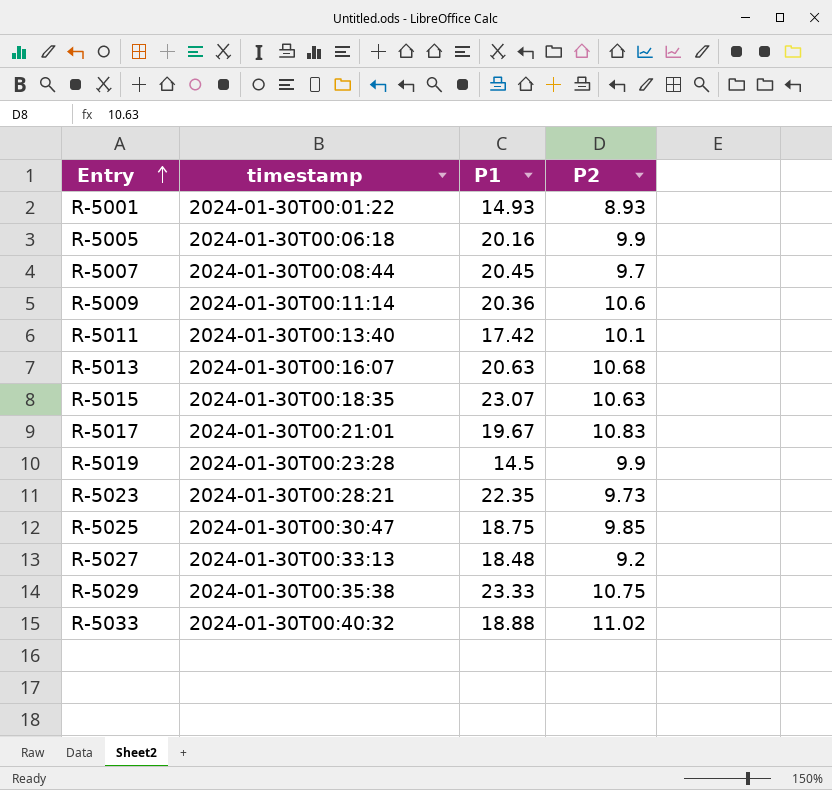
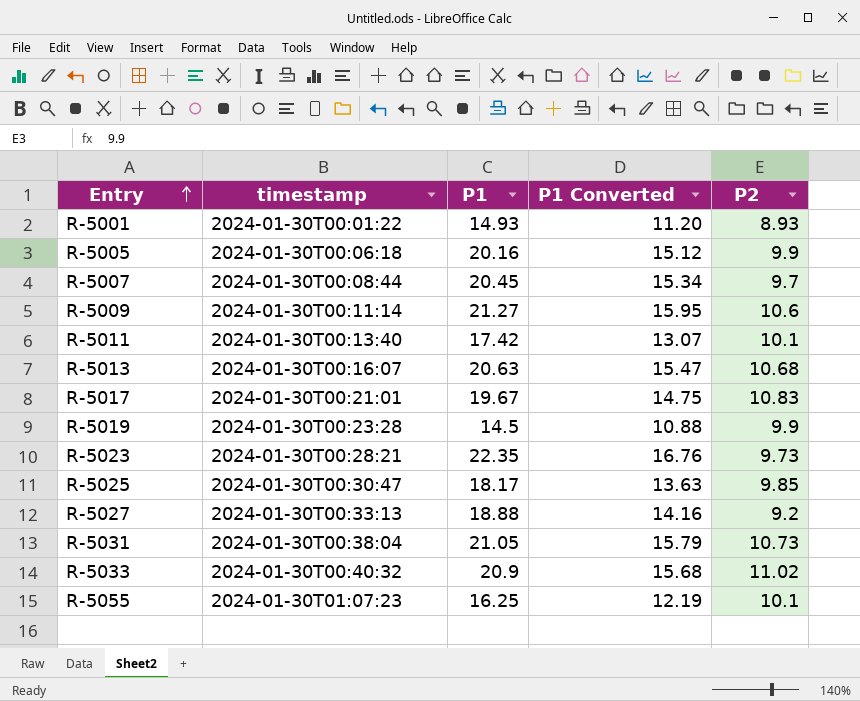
column P1 Converted | formula: none -> [P1] * 0.75
row R-5015: 2024-01-30T00:18:35 | 23.07 | 10.63 -> none
row R-5029: 2024-01-30T00:35:38 | 23.33 | 10.75 -> none
R-5009 | P1: 20.36 -> 21.27
R-5025 | P1: 18.75 -> 18.17
R-5027 | P1: 18.48 -> 18.88
row R-5031: none -> 2024-01-30T00:38:04 | 21.05 | 15.79 | 10.73
R-5033 | P1: 18.88 -> 20.9
row R-5055: none -> 2024-01-30T01:07:23 | 16.25 | 12.19 | 10.1

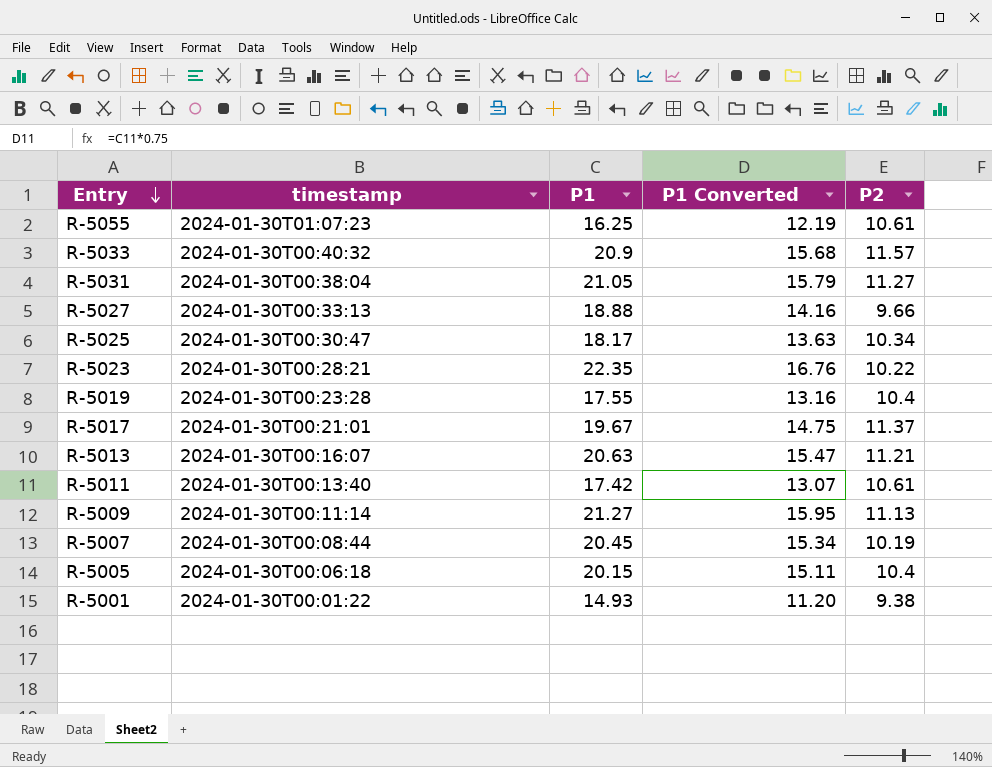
row order: Entry ascending -> Entry descending
R-5055 | P2: 10.1 -> 10.61
R-5033 | P2: 11.02 -> 11.57
R-5031 | P2: 10.73 -> 11.27
R-5027 | P2: 9.2 -> 9.66
R-5025 | P2: 9.85 -> 10.34
R-5023 | P2: 9.73 -> 10.22
R-5019 | P1: 14.5 -> 17.55
R-5019 | P1 Converted: 10.88 -> 13.16
R-5019 | P2: 9.9 -> 10.4
R-5017 | P2: 10.83 -> 11.37
R-5013 | P2: 10.68 -> 11.21
R-5011 | P2: 10.1 -> 10.61
R-5009 | P2: 10.6 -> 11.13
R-5007 | P2: 9.7 -> 10.19
R-5005 | P1: 20.16 -> 20.15
R-5005 | P1 Converted: 15.12 -> 15.11
R-5005 | P2: 9.9 -> 10.4
R-5001 | P2: 8.93 -> 9.38

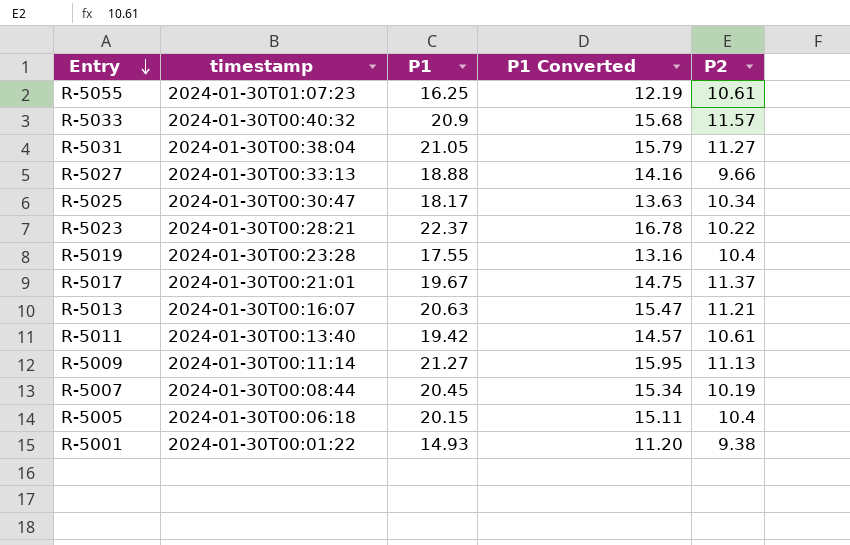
R-5023 | P1: 22.35 -> 22.37
R-5023 | P1 Converted: 16.76 -> 16.78
R-5011 | P1: 17.42 -> 19.42
R-5011 | P1 Converted: 13.07 -> 14.57

